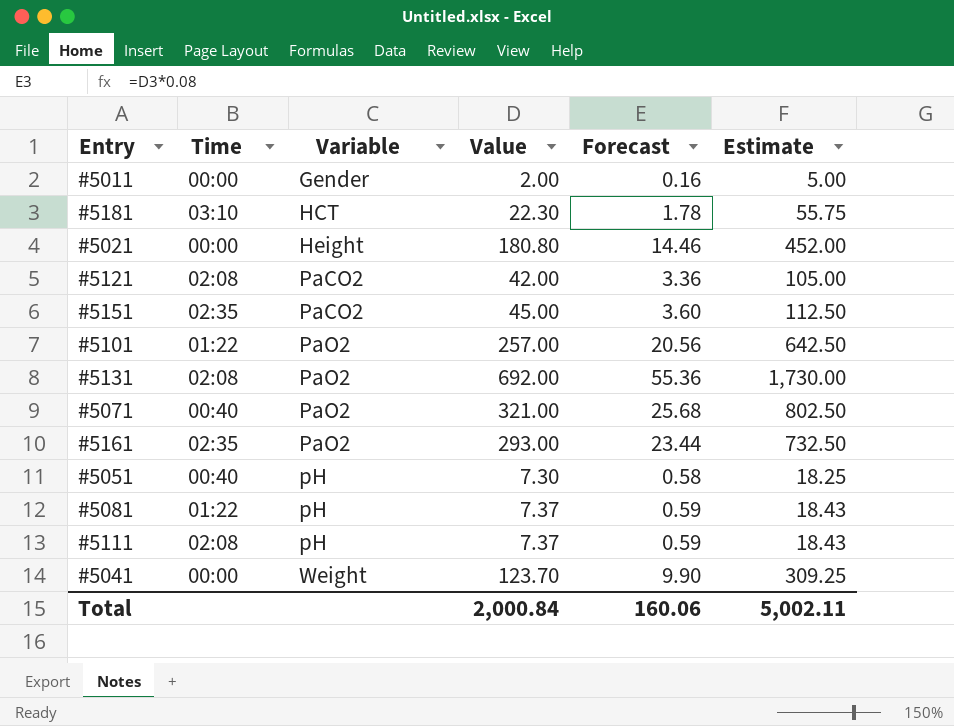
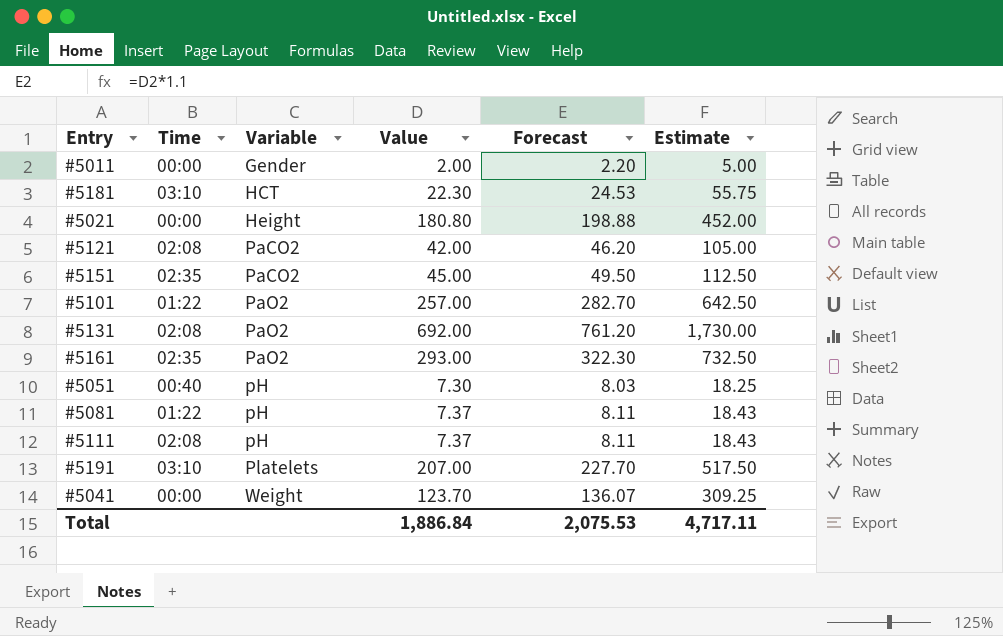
column Forecast | formula: [Value] * 0.08 -> [Value] * 1.1
row #5071: 00:40 | PaO2 | 321.00 | 25.68 | 802.50 -> none
row #5191: none -> 03:10 | Platelets | 207.00 | 227.70 | 517.50
Total | Value: 2,000.84 -> 1,886.84
Total | Forecast: 160.06 -> 2,075.53
Total | Estimate: 5,002.11 -> 4,717.11

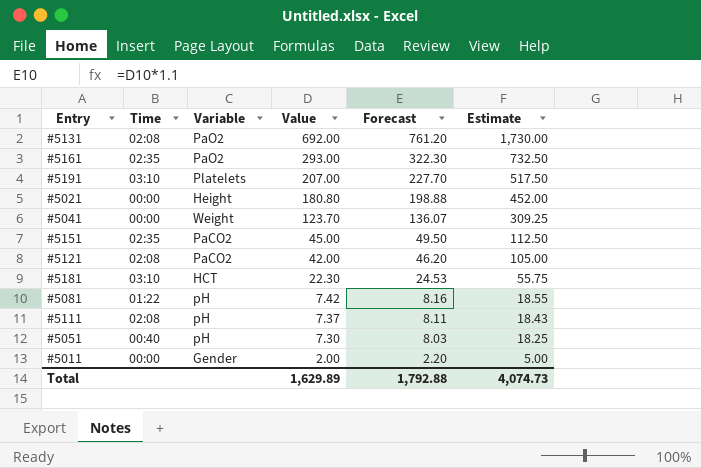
row order: Variable ascending -> Value descending
row #5101: 01:22 | PaO2 | 257.00 | 282.70 | 642.50 -> none
#5081 | Value: 7.37 -> 7.42
#5081 | Forecast: 8.11 -> 8.16
#5081 | Estimate: 18.43 -> 18.55
Total | Value: 1,886.84 -> 1,629.89
Total | Forecast: 2,075.53 -> 1,792.88
Total | Estimate: 4,717.11 -> 4,074.73

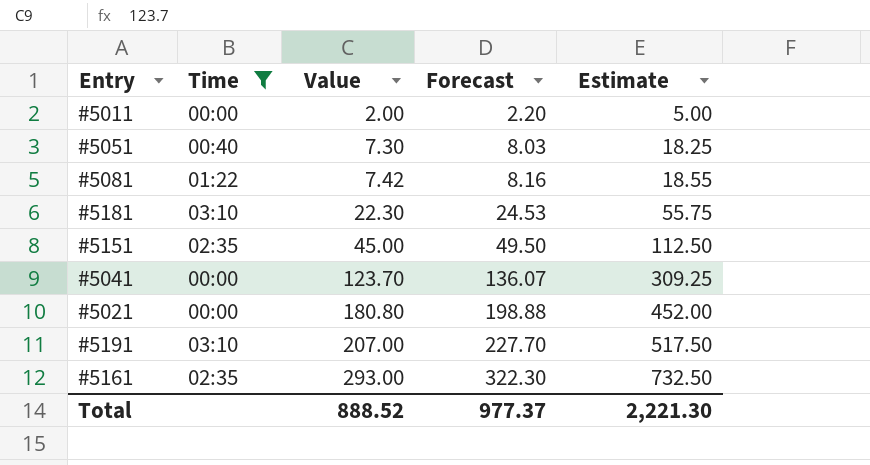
filter: none -> Time != 02:08
row order: Value descending -> Value ascending
column Variable | position: 3 -> none
Total | Value: 1,629.89 -> 888.52
Total | Forecast: 1,792.88 -> 977.37
Total | Estimate: 4,074.73 -> 2,221.30

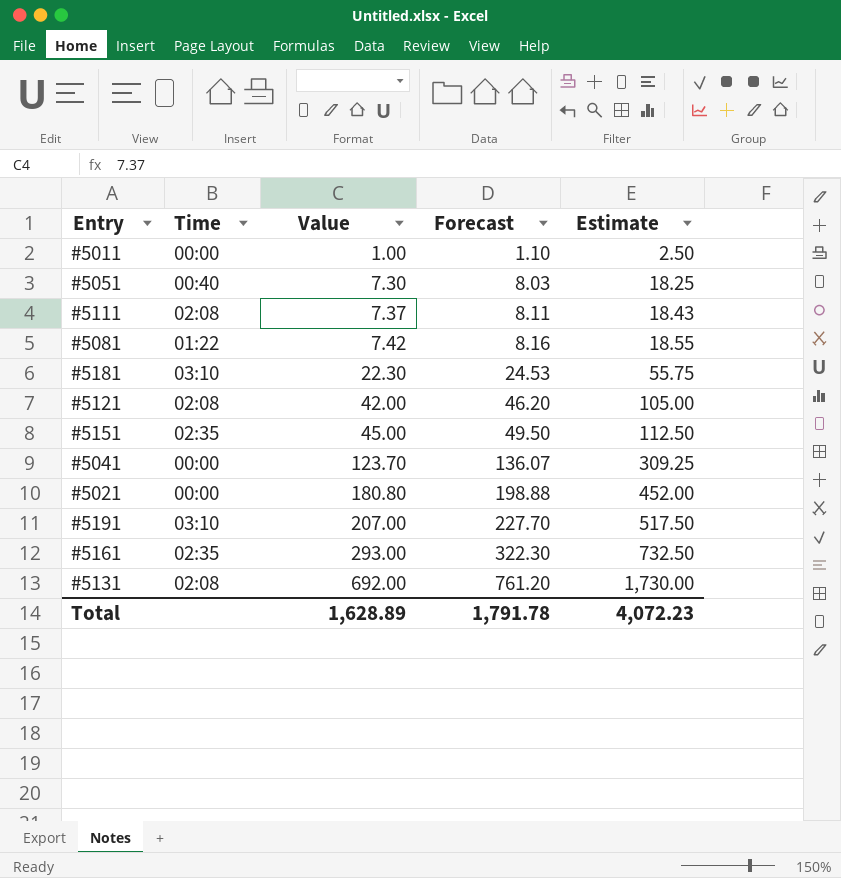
filter: Time != 02:08 -> none
#5011 | Value: 2.00 -> 1.00
#5011 | Forecast: 2.20 -> 1.10
#5011 | Estimate: 5.00 -> 2.50
Total | Value: 888.52 -> 1,628.89
Total | Forecast: 977.37 -> 1,791.78
Total | Estimate: 2,221.30 -> 4,072.23

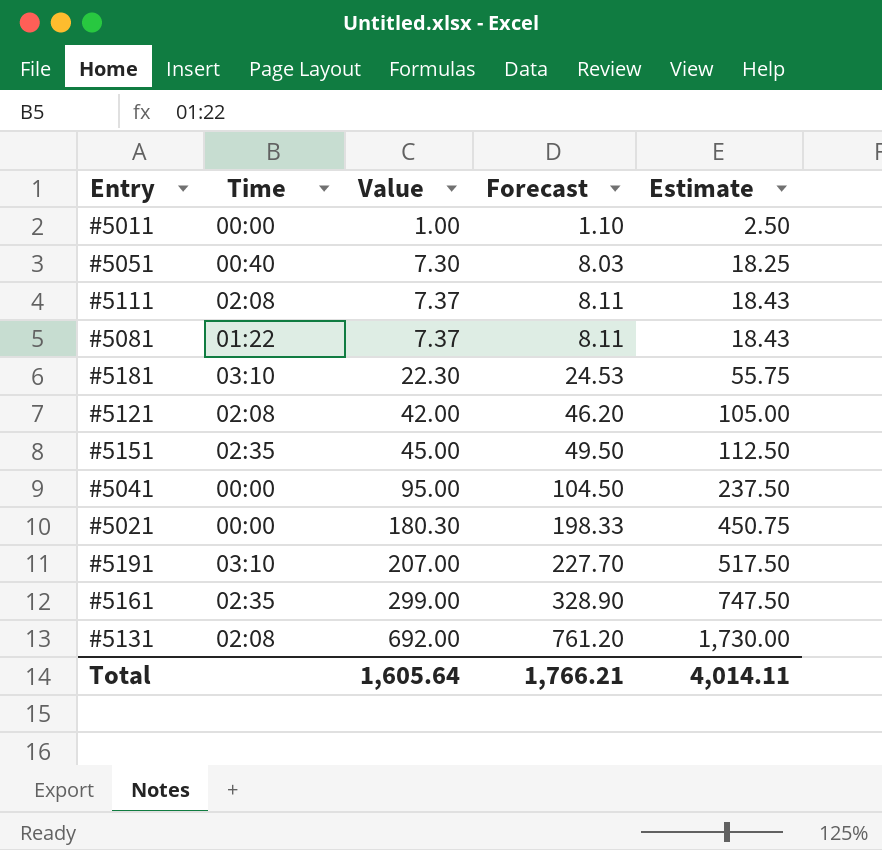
#5081 | Value: 7.42 -> 7.37
#5081 | Forecast: 8.16 -> 8.11
#5081 | Estimate: 18.55 -> 18.43
#5041 | Value: 123.70 -> 95.00
#5041 | Forecast: 136.07 -> 104.50
#5041 | Estimate: 309.25 -> 237.50
#5021 | Value: 180.80 -> 180.30
#5021 | Forecast: 198.88 -> 198.33
#5021 | Estimate: 452.00 -> 450.75
#5161 | Value: 293.00 -> 299.00
#5161 | Forecast: 322.30 -> 328.90
#5161 | Estimate: 732.50 -> 747.50
Total | Value: 1,628.89 -> 1,605.64
Total | Forecast: 1,791.78 -> 1,766.21
Total | Estimate: 4,072.23 -> 4,014.11

